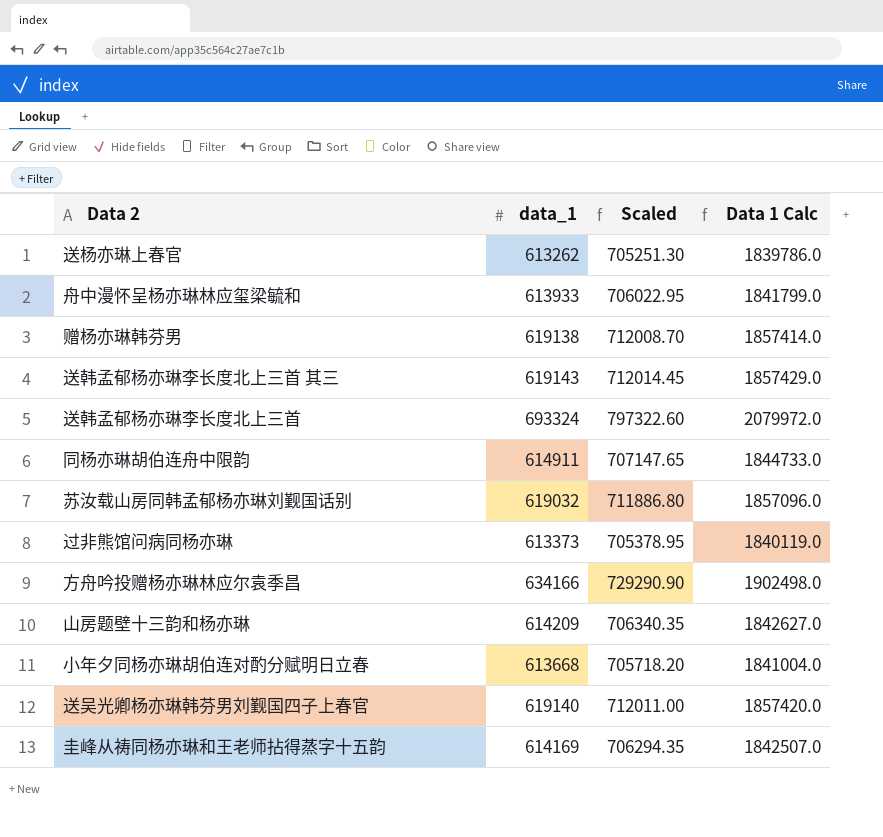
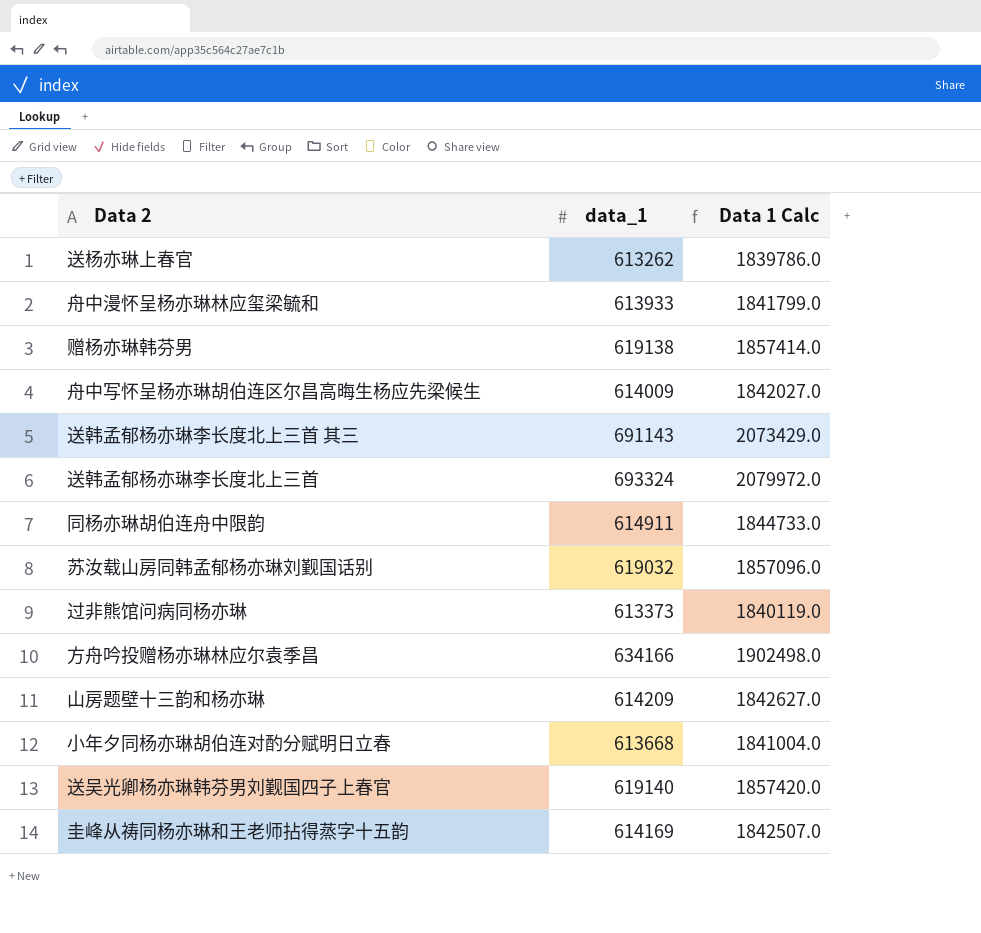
column Scaled | formula: [data_1] * 1.15 -> none
row 舟中写怀呈杨亦琳胡伯连区尔昌高晦生杨应先梁候生: none -> 614009 | 1842027.0
送韩孟郁杨亦琳李长度北上三首 其三 | data_1: 619143 -> 691143
送韩孟郁杨亦琳李长度北上三首 其三 | Data 1 Calc: 1857429.0 -> 2073429.0

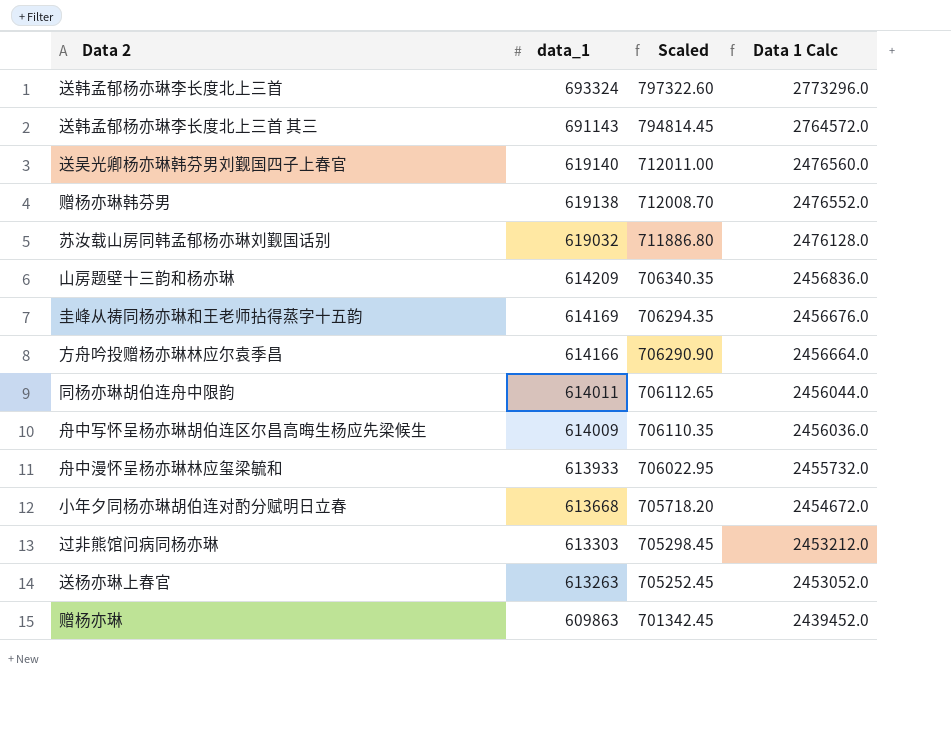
row order: none -> data_1 descending
column Scaled | formula: none -> [data_1] * 1.15
column Data 1 Calc | formula: [data_1] * 3 -> [data_1] * 4
方舟吟投赠杨亦琳林应尔袁季昌 | data_1: 634166 -> 614166
同杨亦琳胡伯连舟中限韵 | data_1: 614911 -> 614011
过非熊馆问病同杨亦琳 | data_1: 613373 -> 613303
送杨亦琳上春官 | data_1: 613262 -> 613263
row 赠杨亦琳: none -> 609863 | 701342.45 | 2439452.0

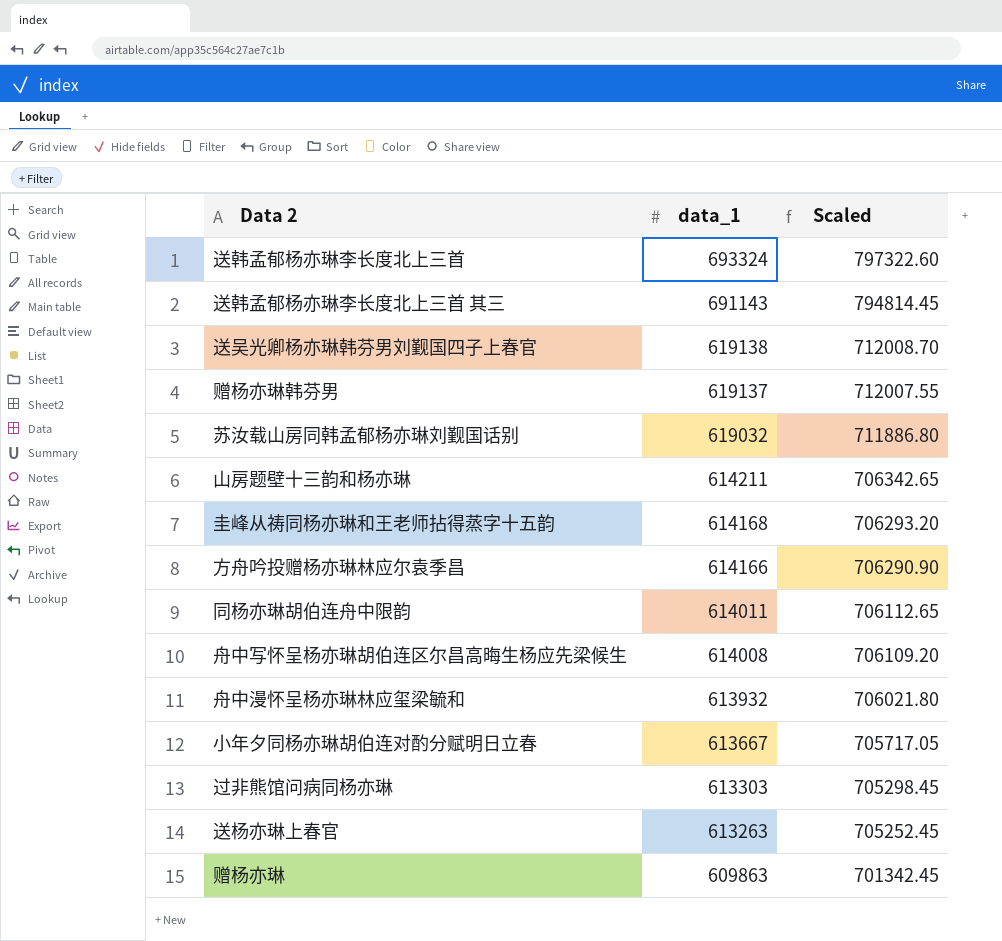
column Data 1 Calc | formula: [data_1] * 4 -> none
送吴光卿杨亦琳韩芬男刘觐国四子上春官 | data_1: 619140 -> 619138
送吴光卿杨亦琳韩芬男刘觐国四子上春官 | Scaled: 712011.00 -> 712008.70
赠杨亦琳韩芬男 | data_1: 619138 -> 619137
赠杨亦琳韩芬男 | Scaled: 712008.70 -> 712007.55
山房题壁十三韵和杨亦琳 | data_1: 614209 -> 614211
山房题壁十三韵和杨亦琳 | Scaled: 706340.35 -> 706342.65
圭峰从祷同杨亦琳和王老师拈得蒸字十五韵 | data_1: 614169 -> 614168
圭峰从祷同杨亦琳和王老师拈得蒸字十五韵 | Scaled: 706294.35 -> 706293.20
舟中写怀呈杨亦琳胡伯连区尔昌高晦生杨应先梁候生 | data_1: 614009 -> 614008
舟中写怀呈杨亦琳胡伯连区尔昌高晦生杨应先梁候生 | Scaled: 706110.35 -> 706109.20
舟中漫怀呈杨亦琳林应玺梁毓和 | data_1: 613933 -> 613932
舟中漫怀呈杨亦琳林应玺梁毓和 | Scaled: 706022.95 -> 706021.80
小年夕同杨亦琳胡伯连对酌分赋明日立春 | data_1: 613668 -> 613667
小年夕同杨亦琳胡伯连对酌分赋明日立春 | Scaled: 705718.20 -> 705717.05

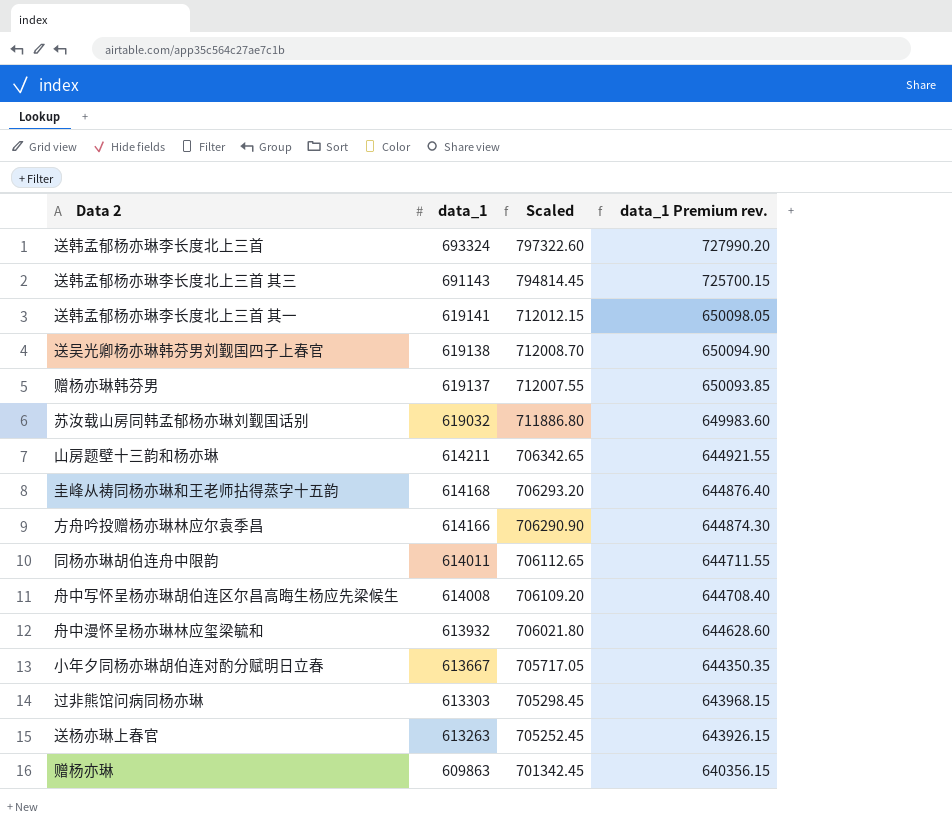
column data_1 Premium rev. | formula: none -> [data_1] * 1.05
row 送韩孟郁杨亦琳李长度北上三首 其一: none -> 619141 | 712012.15 | 650098.05

